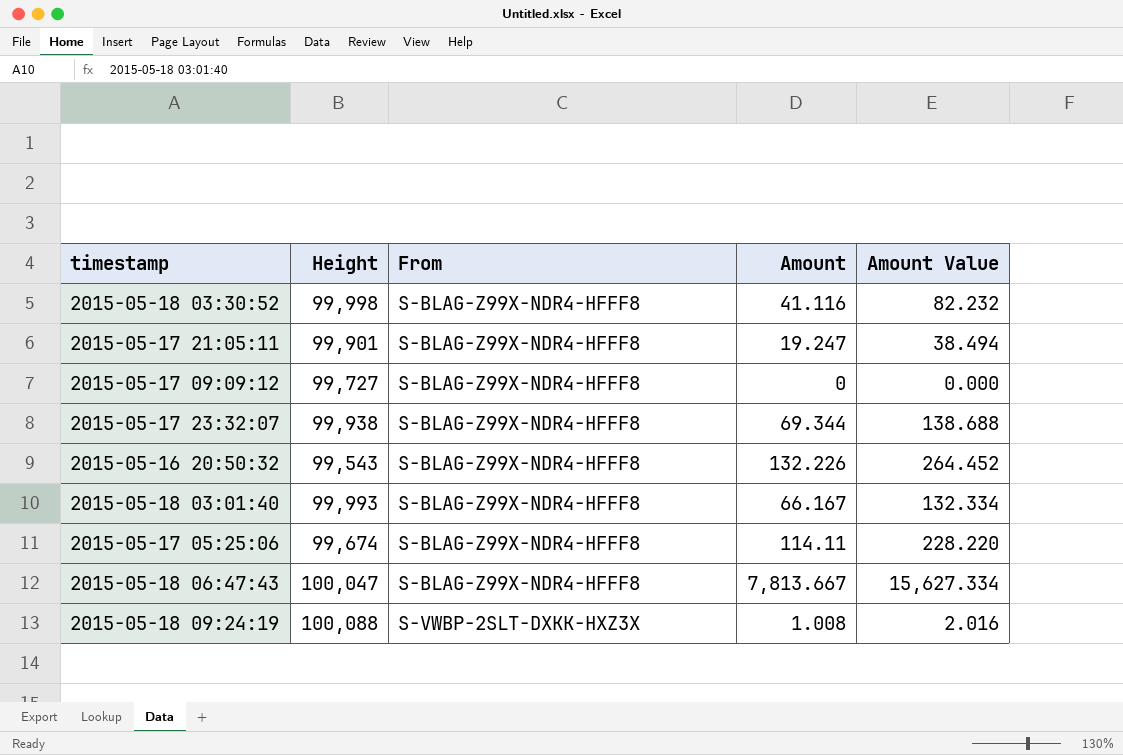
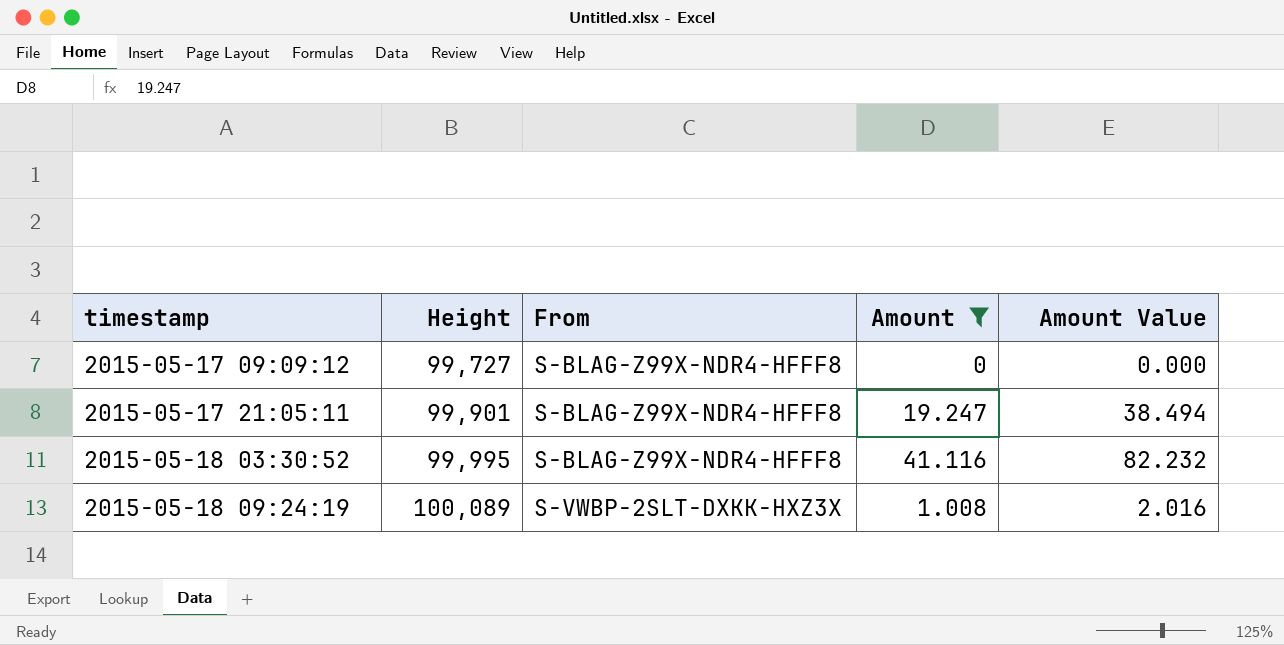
filter: none -> Amount <= 41.116
row order: From ascending -> timestamp ascending
2015-05-18 03:30:52 | Height: 99,998 -> 99,995
2015-05-18 09:24:19 | Height: 100,088 -> 100,089

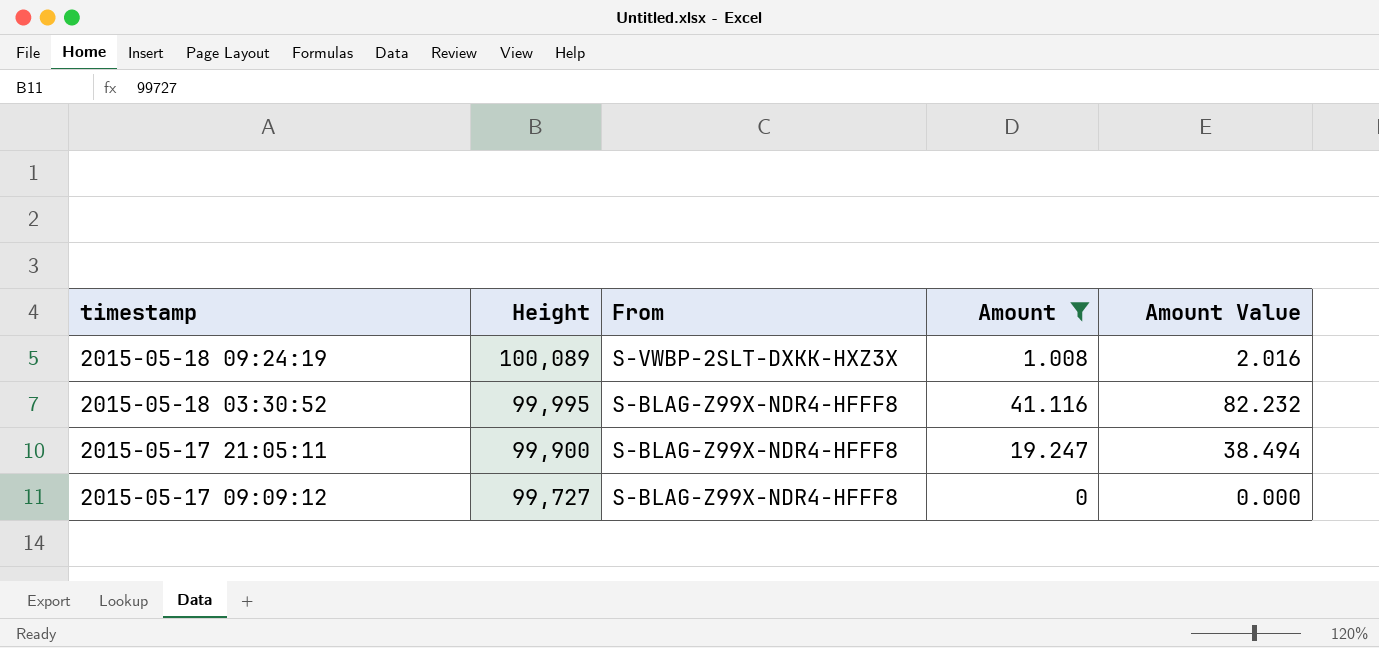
row order: timestamp ascending -> timestamp descending
2015-05-17 21:05:11 | Height: 99,901 -> 99,900

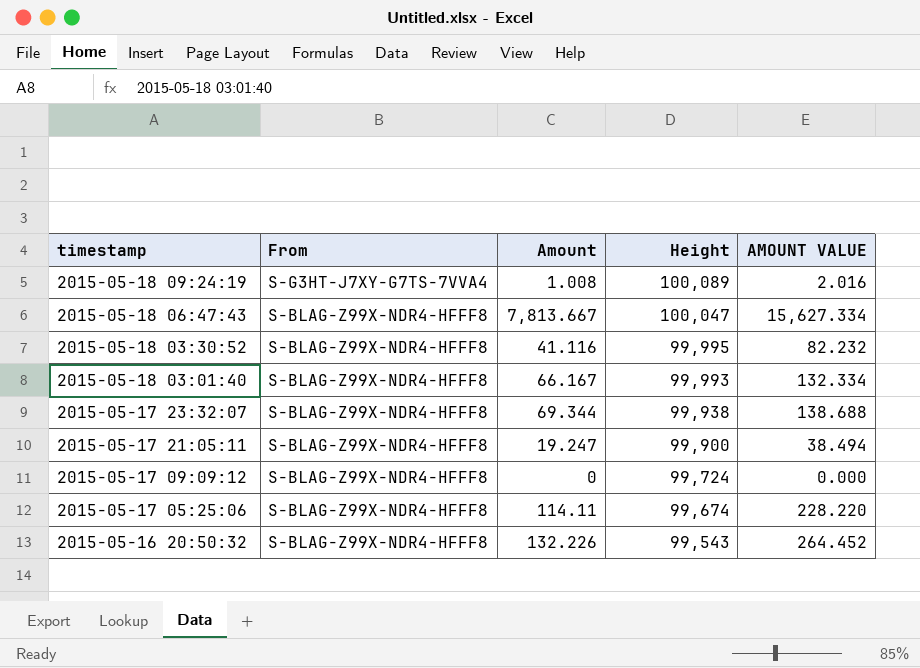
filter: Amount <= 41.116 -> none
column Height | position: 2 -> 4
column name: Amount Value -> AMOUNT VALUE
2015-05-18 09:24:19 | From: S-VWBP-2SLT-DXKK-HXZ3X -> S-G3HT-J7XY-G7TS-7VVA4
2015-05-17 09:09:12 | Height: 99,727 -> 99,724

